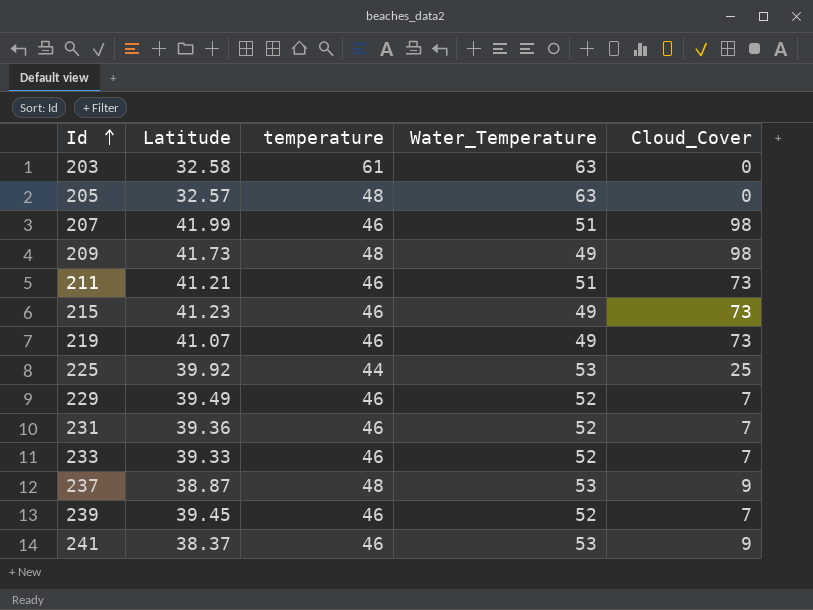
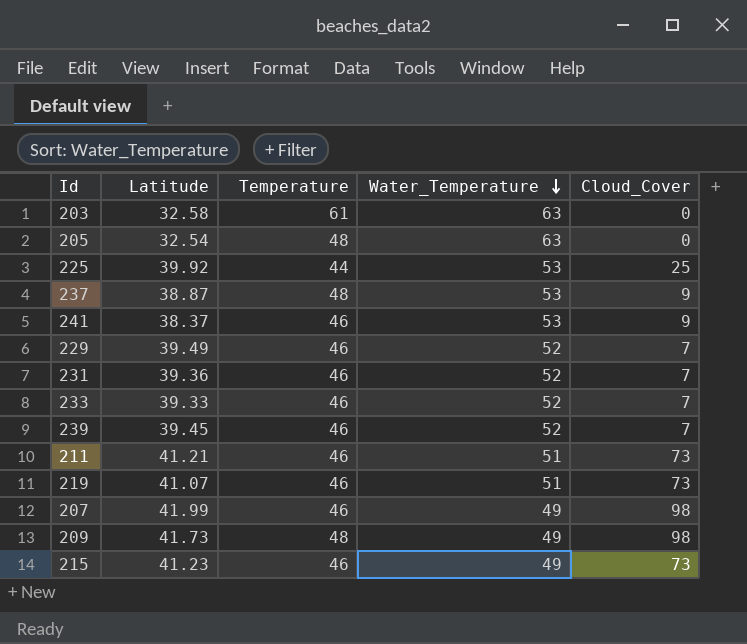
row order: Id ascending -> Water_Temperature descending
column name: temperature -> Temperature
205 | Latitude: 32.57 -> 32.54
219 | Water_Temperature: 49 -> 51
207 | Water_Temperature: 51 -> 49

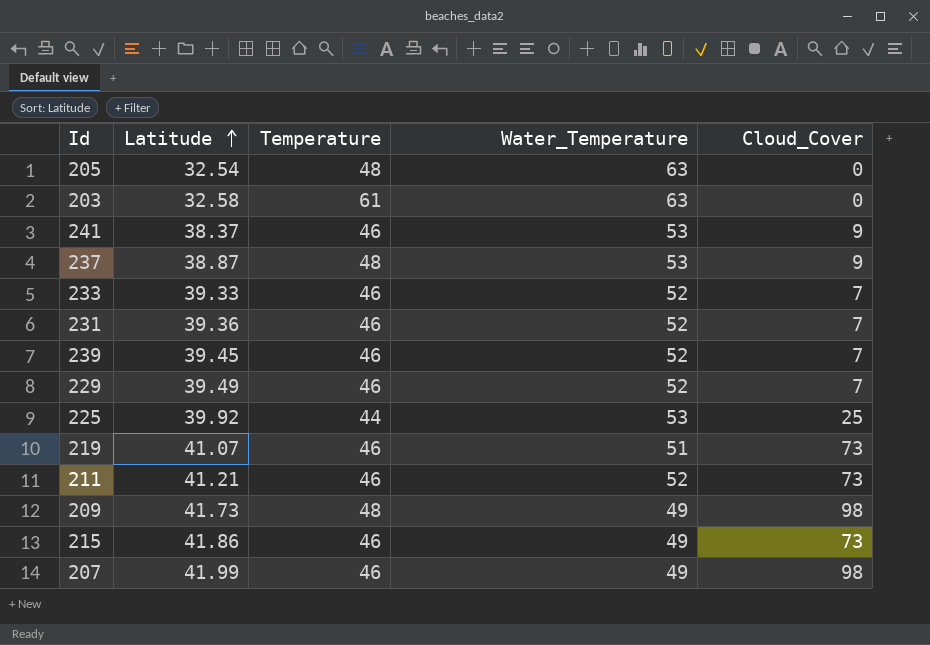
row order: Water_Temperature descending -> Latitude ascending
211 | Water_Temperature: 51 -> 52
215 | Latitude: 41.23 -> 41.86

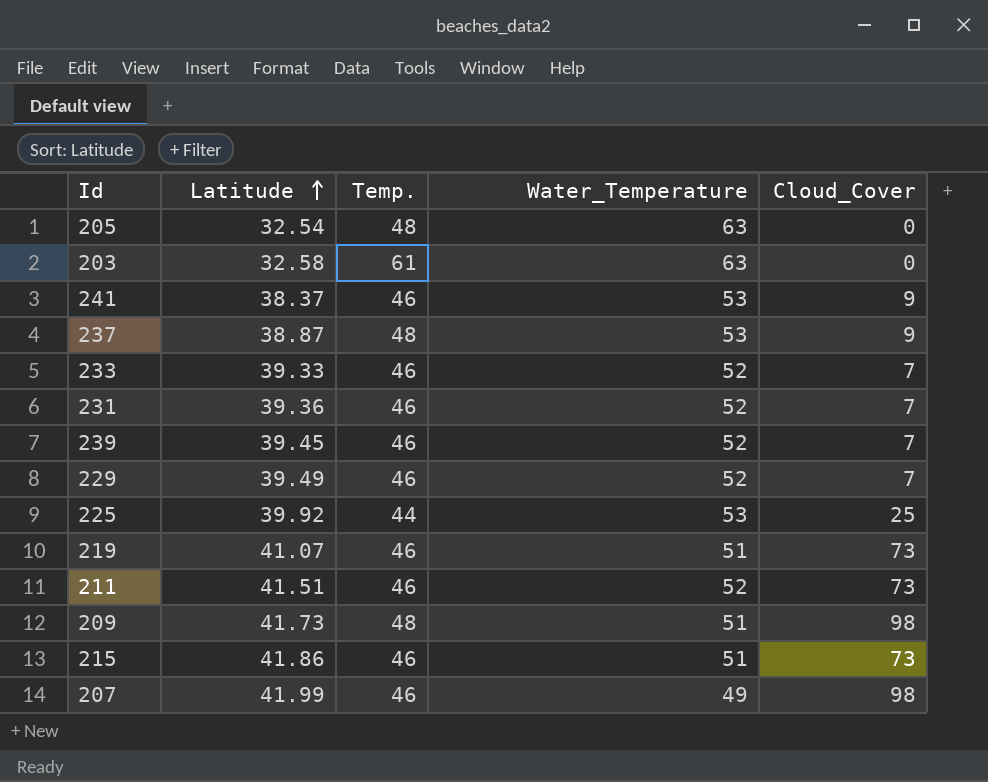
column name: Temperature -> Temp.
211 | Latitude: 41.21 -> 41.51
209 | Water_Temperature: 49 -> 51
215 | Water_Temperature: 49 -> 51

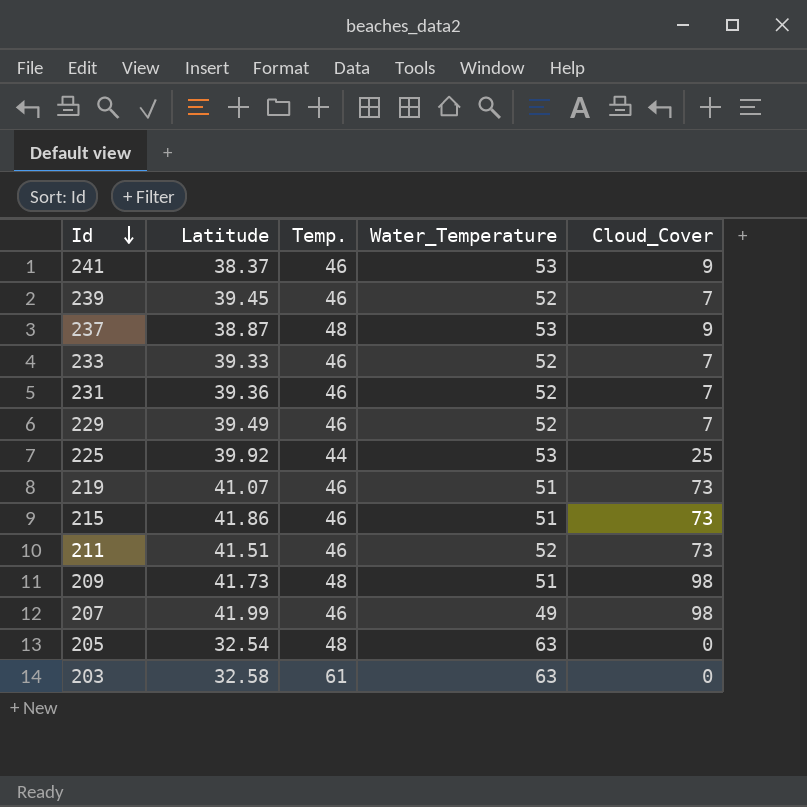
row order: Latitude ascending -> Id descending

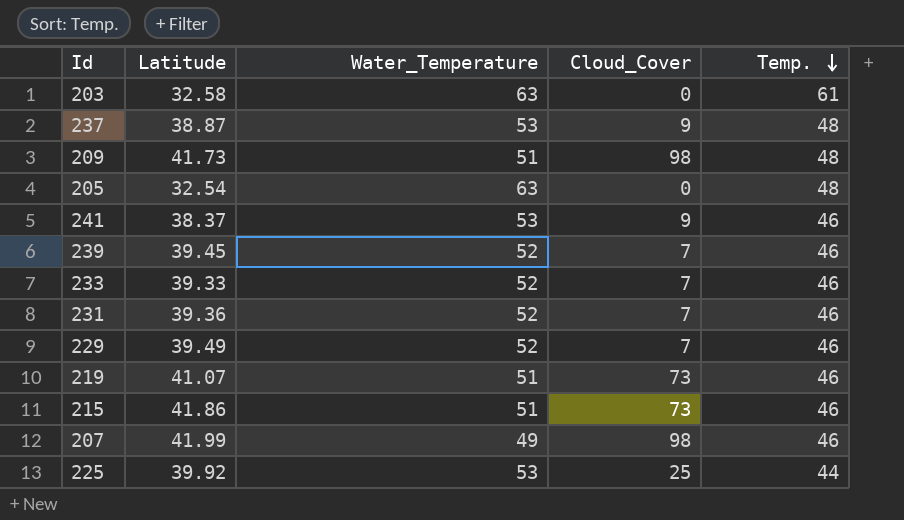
row order: Id descending -> Temp. descending
column Temp. | position: 3 -> 5
row 211: 41.51 | 46 | 52 | 73 -> none

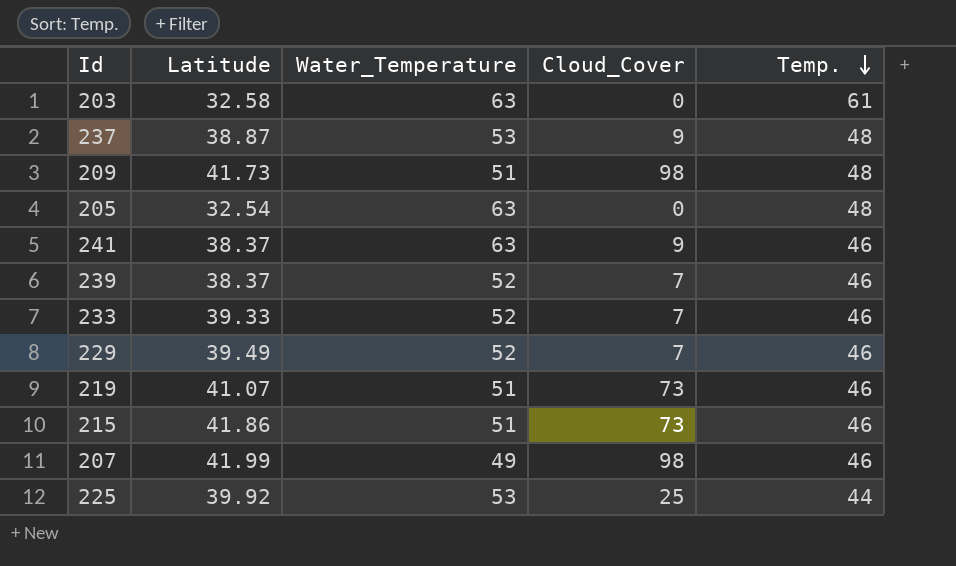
row 231: 39.36 | 52 | 7 | 46 -> none
241 | Water_Temperature: 53 -> 63
239 | Latitude: 39.45 -> 38.37

